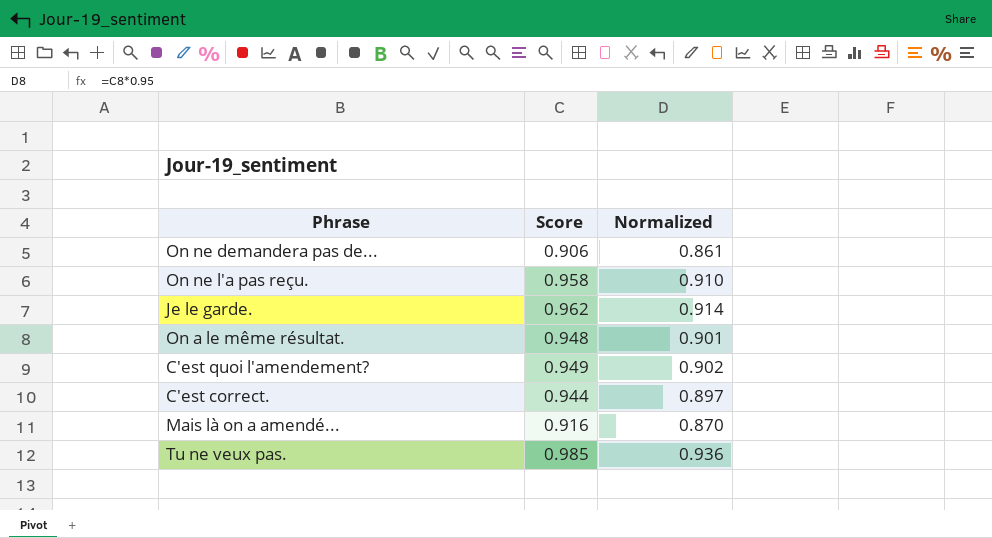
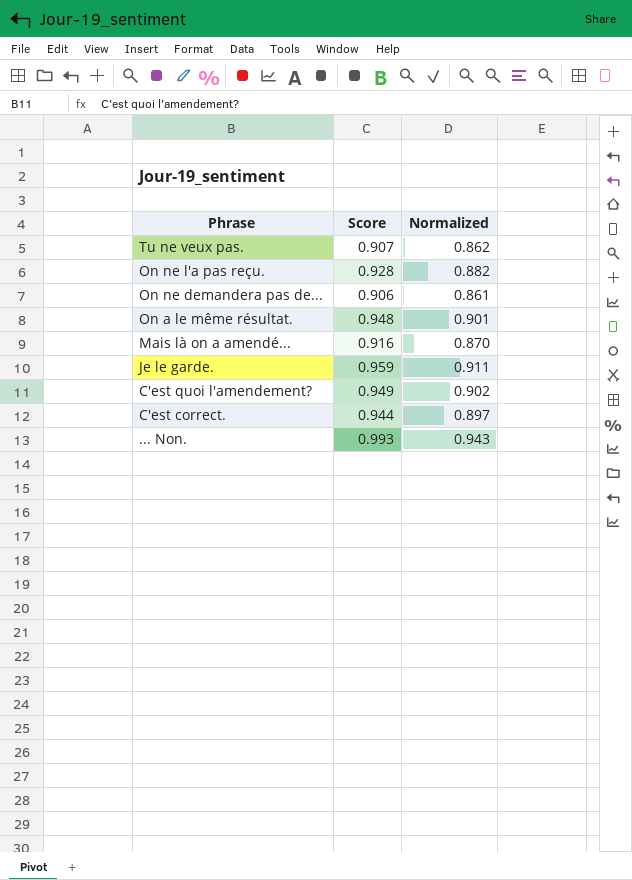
row order: none -> Phrase descending
Tu ne veux pas. | Score: 0.985 -> 0.907
Tu ne veux pas. | Normalized: 0.936 -> 0.862
On ne l'a pas reçu. | Score: 0.958 -> 0.928
On ne l'a pas reçu. | Normalized: 0.910 -> 0.882
Je le garde. | Score: 0.962 -> 0.959
Je le garde. | Normalized: 0.914 -> 0.911
row ... Non.: none -> 0.993 | 0.943

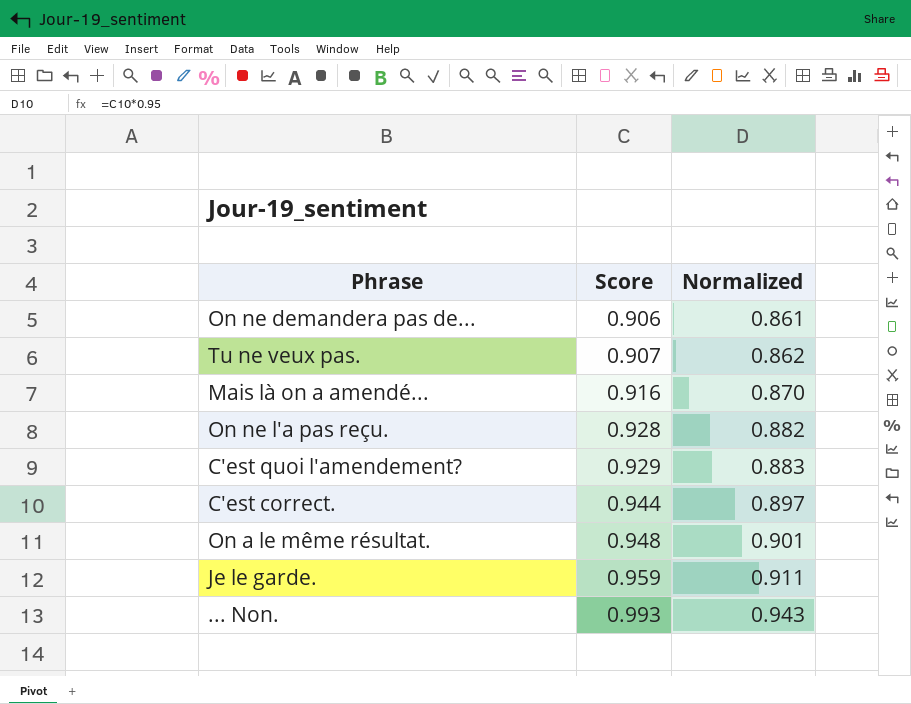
row order: Phrase descending -> Score ascending
C'est quoi l'amendement? | Score: 0.949 -> 0.929
C'est quoi l'amendement? | Normalized: 0.902 -> 0.883

